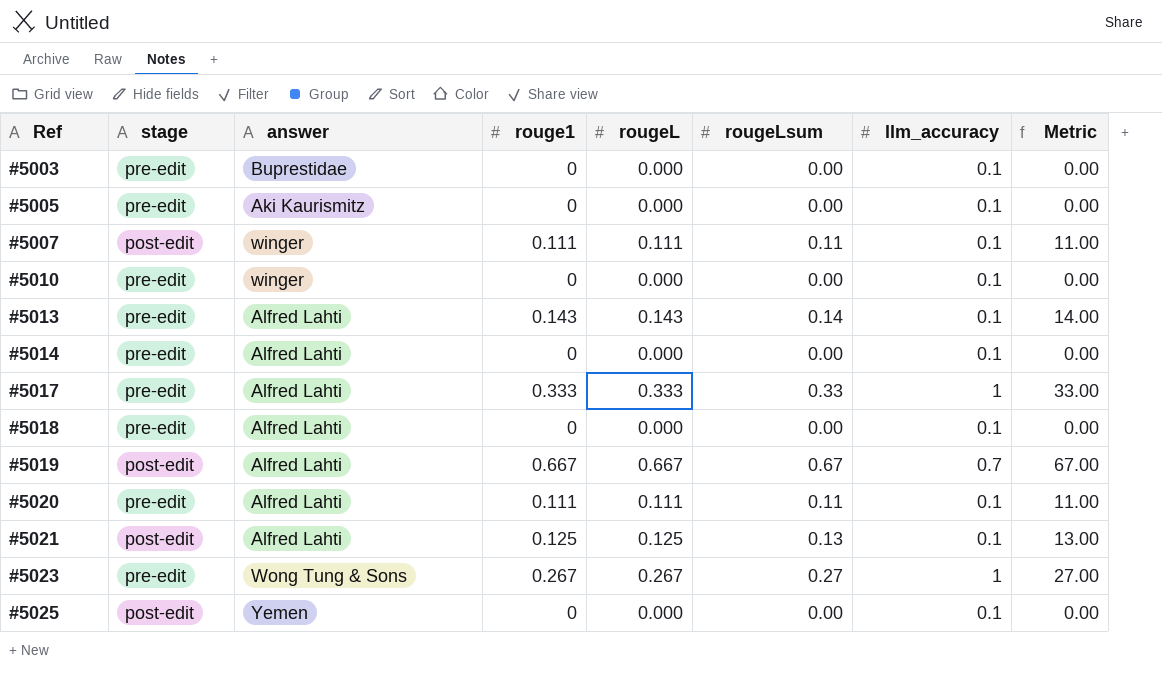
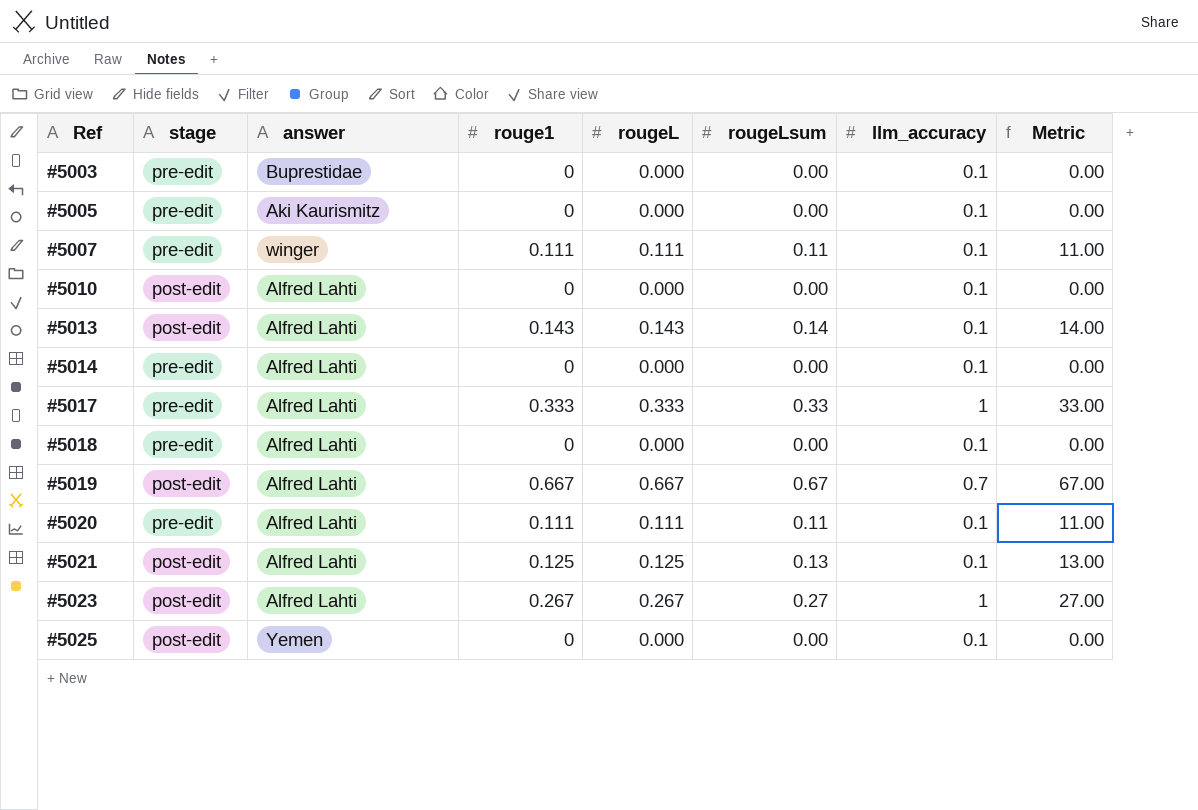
#5007 | stage: post-edit -> pre-edit
#5010 | stage: pre-edit -> post-edit
#5010 | answer: winger -> Alfred Lahti
#5013 | stage: pre-edit -> post-edit
#5023 | stage: pre-edit -> post-edit
#5023 | answer: Wong Tung & Sons -> Alfred Lahti

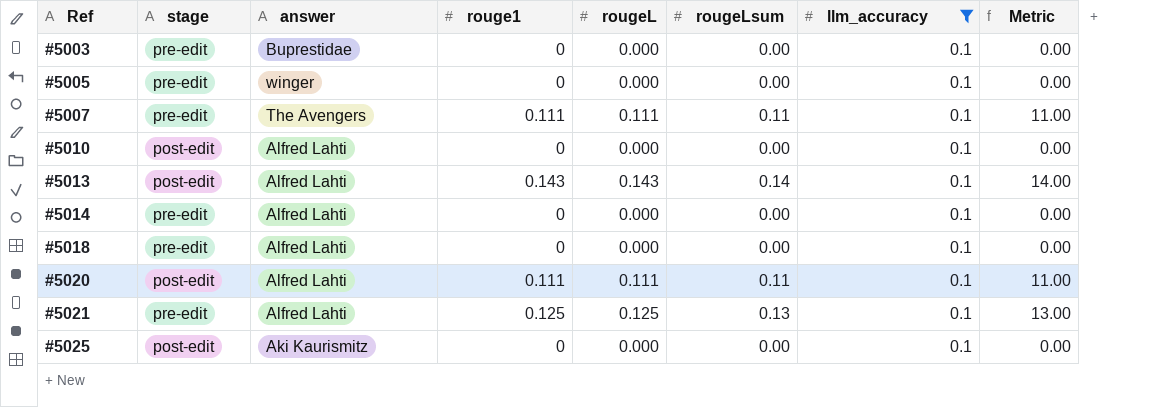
filter: none -> llm_accuracy = 0.1
#5005 | answer: Aki Kaurismitz -> winger
#5007 | answer: winger -> The Avengers
#5020 | stage: pre-edit -> post-edit
#5021 | stage: post-edit -> pre-edit
#5025 | answer: Yemen -> Aki Kaurismitz

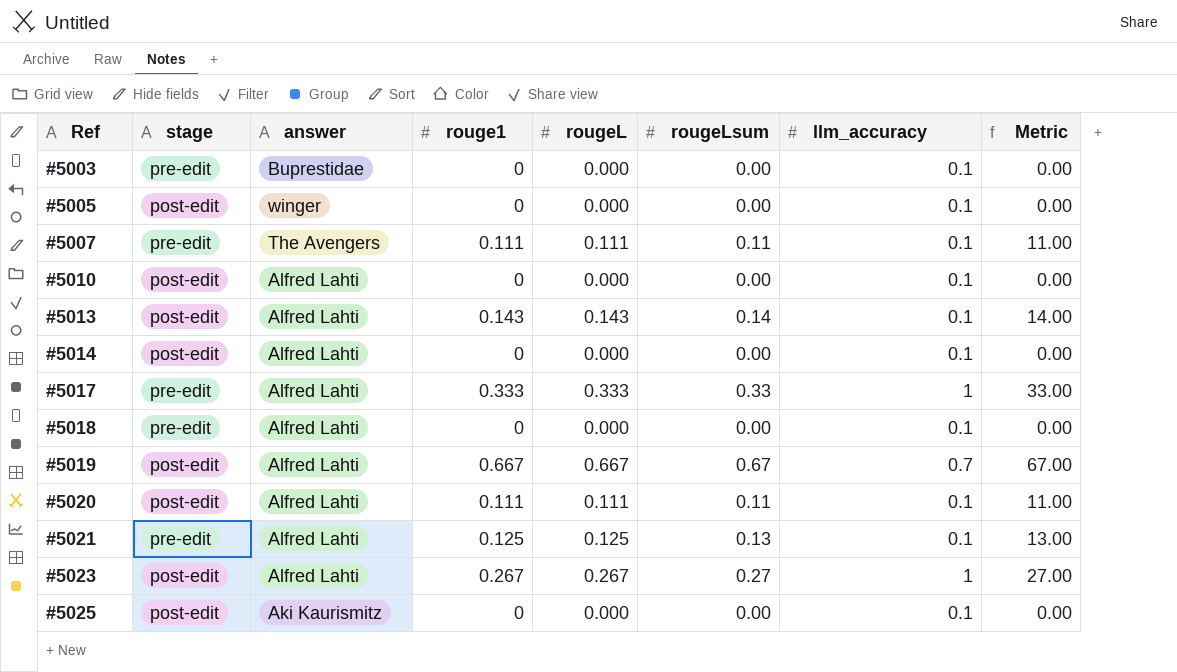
filter: llm_accuracy = 0.1 -> none
#5005 | stage: pre-edit -> post-edit
#5014 | stage: pre-edit -> post-edit

